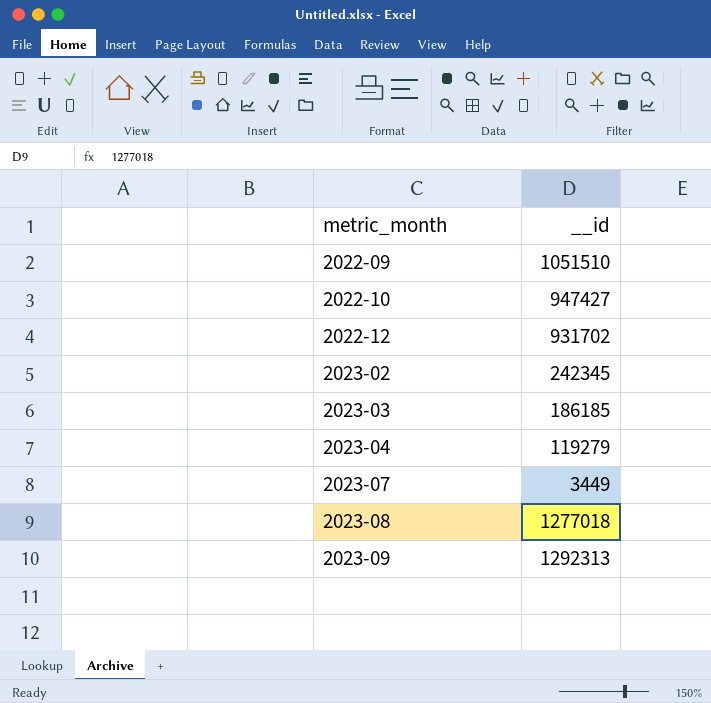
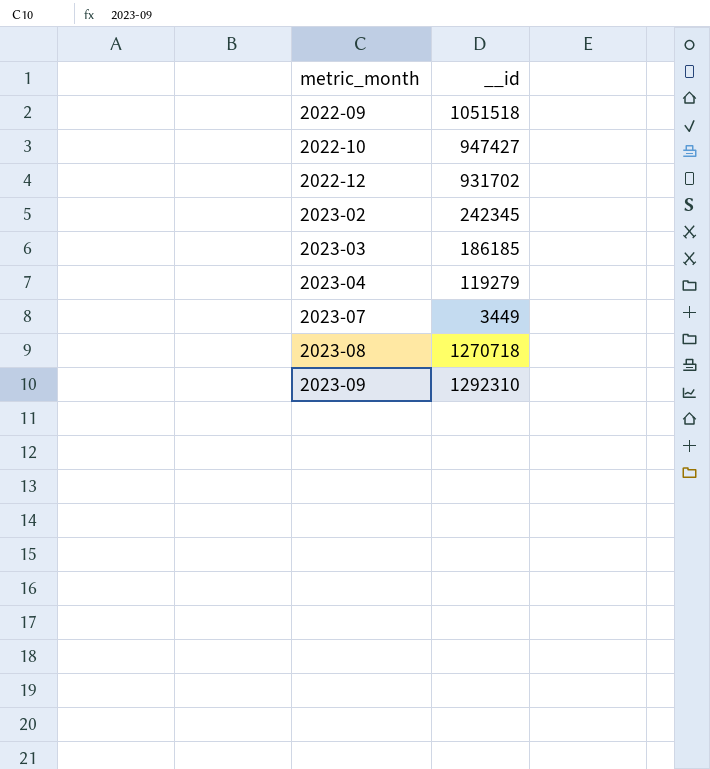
2022-09 | __id: 1051510 -> 1051518
2023-08 | __id: 1277018 -> 1270718
2023-09 | __id: 1292313 -> 1292310

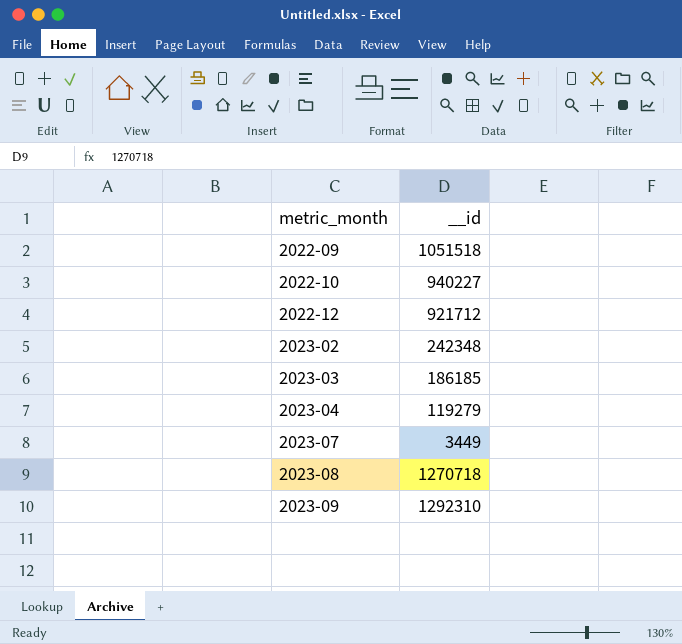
2022-10 | __id: 947427 -> 940227
2022-12 | __id: 931702 -> 921712
2023-02 | __id: 242345 -> 242348

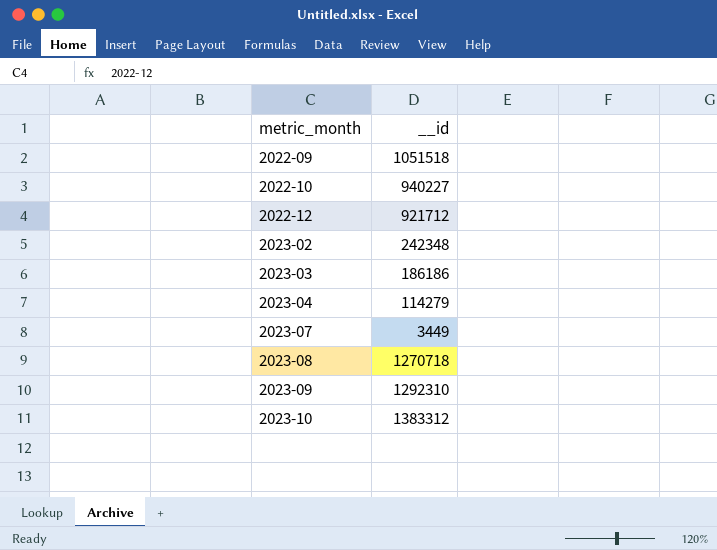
2023-03 | __id: 186185 -> 186186
2023-04 | __id: 119279 -> 114279
row 2023-10: none -> 1383312

